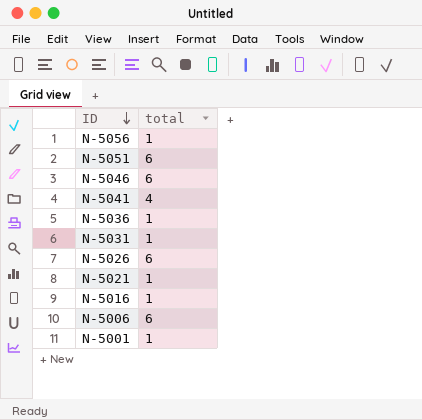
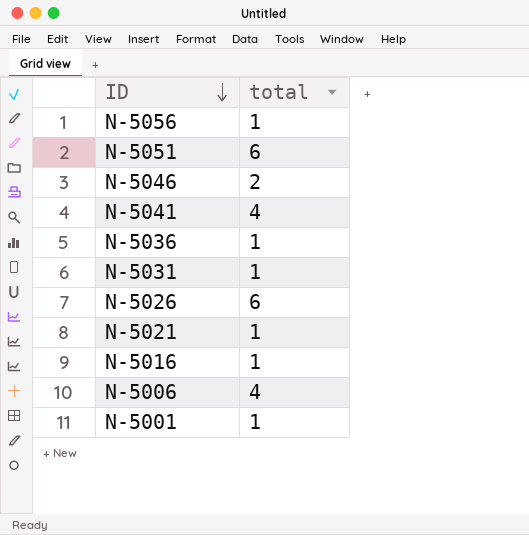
N-5046 | total: 6 -> 2
N-5006 | total: 6 -> 4

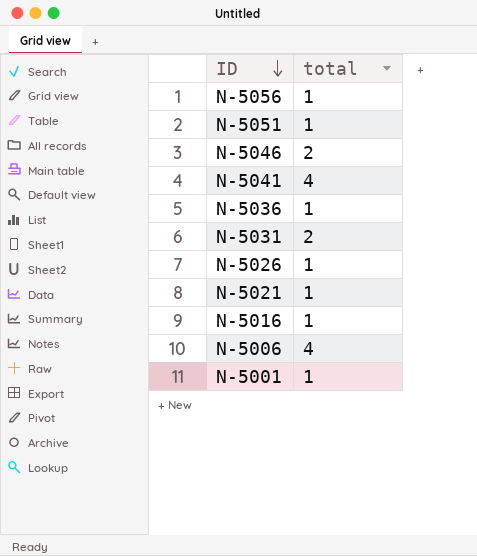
N-5051 | total: 6 -> 1
N-5031 | total: 1 -> 2
N-5026 | total: 6 -> 1

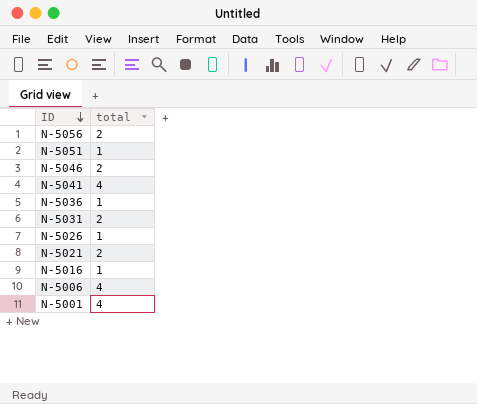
N-5056 | total: 1 -> 2
N-5021 | total: 1 -> 2
N-5001 | total: 1 -> 4

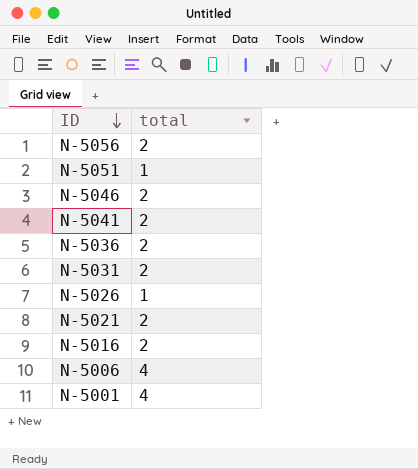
N-5041 | total: 4 -> 2
N-5036 | total: 1 -> 2
N-5016 | total: 1 -> 2

